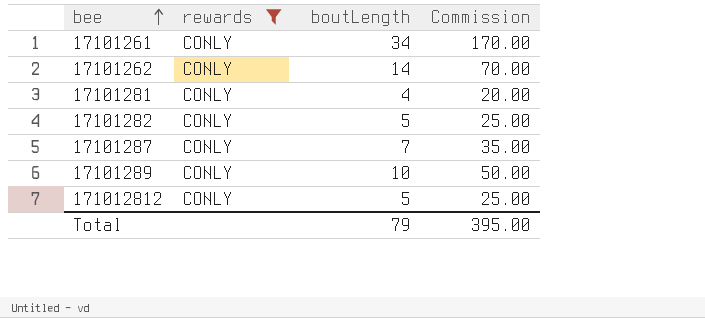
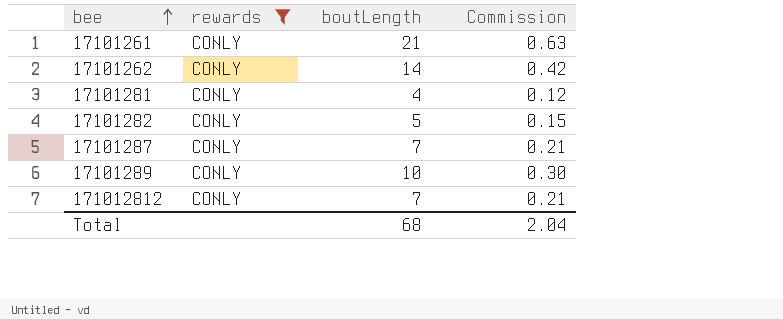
column Commission | formula: [boutLength] * 5 -> [boutLength] * 0.03
17101261 | boutLength: 34 -> 21
171012812 | boutLength: 5 -> 7
Total | boutLength: 79 -> 68
Total | Commission: 395.00 -> 2.04

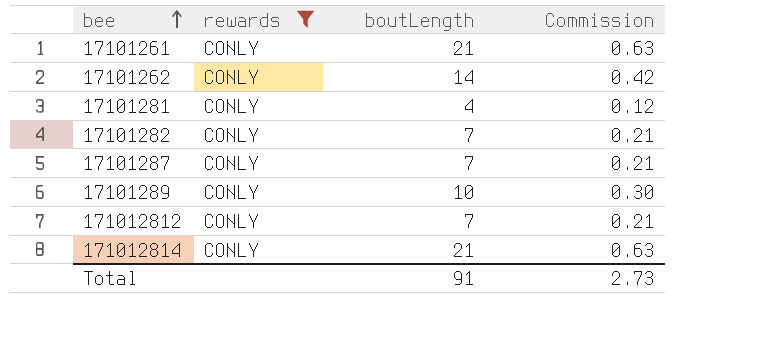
17101282 | boutLength: 5 -> 7
17101282 | Commission: 0.15 -> 0.21
row 171012814: none -> CONLY | 21 | 0.63
Total | boutLength: 68 -> 91
Total | Commission: 2.04 -> 2.73

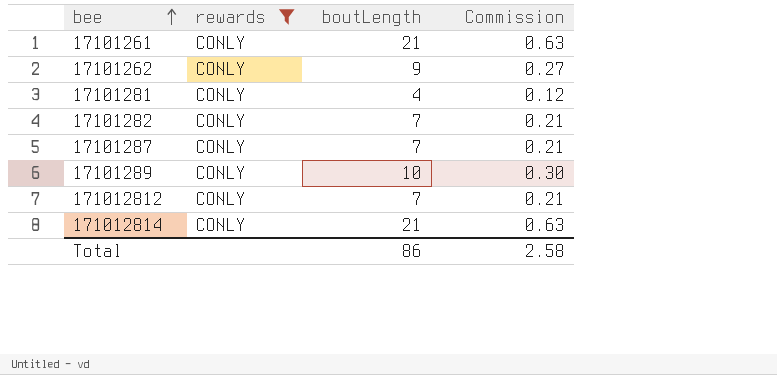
17101262 | boutLength: 14 -> 9
17101262 | Commission: 0.42 -> 0.27
Total | boutLength: 91 -> 86
Total | Commission: 2.73 -> 2.58

